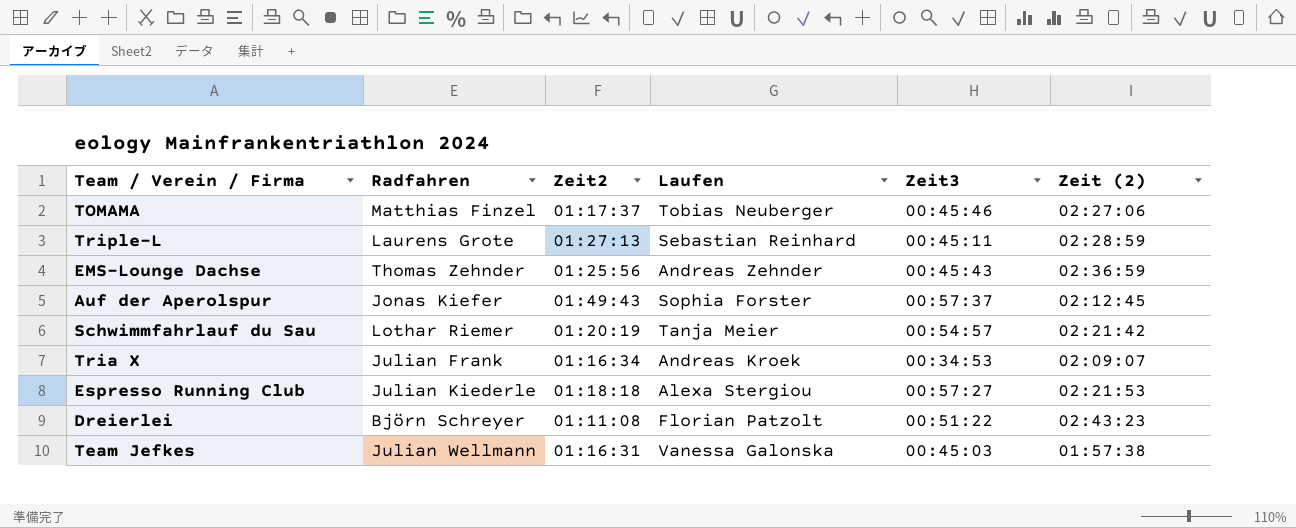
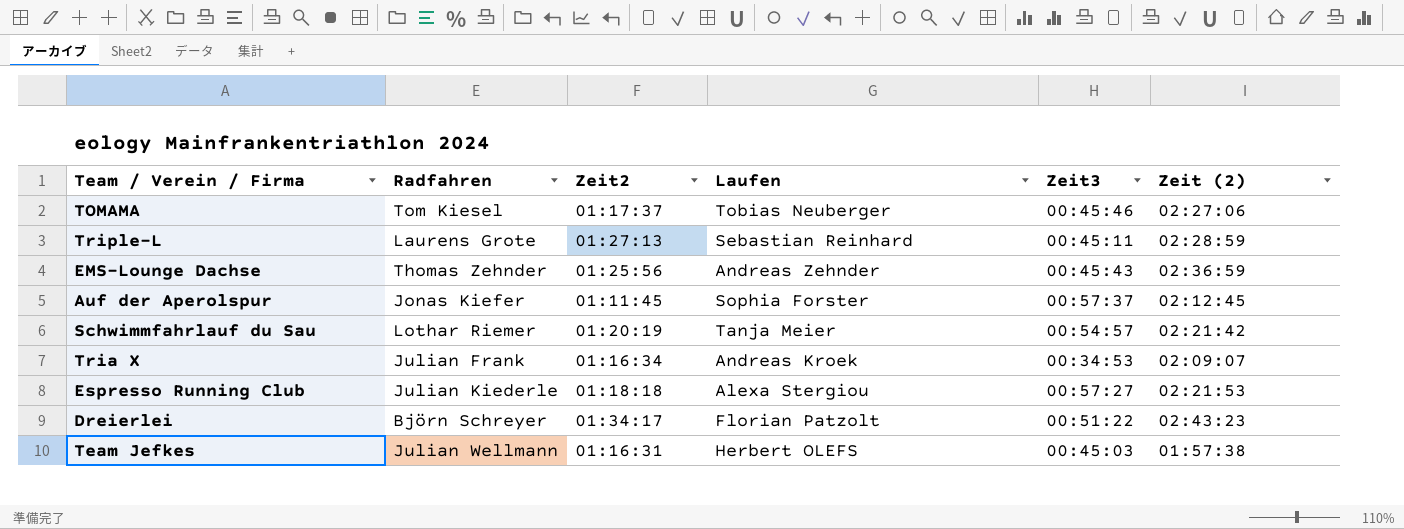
TOMAMA | Radfahren: Matthias Finzel -> Tom Kiesel
Auf der Aperolspur | Zeit2: 01:49:43 -> 01:11:45
Dreierlei | Zeit2: 01:11:08 -> 01:34:17
Team Jefkes | Laufen: Vanessa Galonska -> Herbert OLEFS

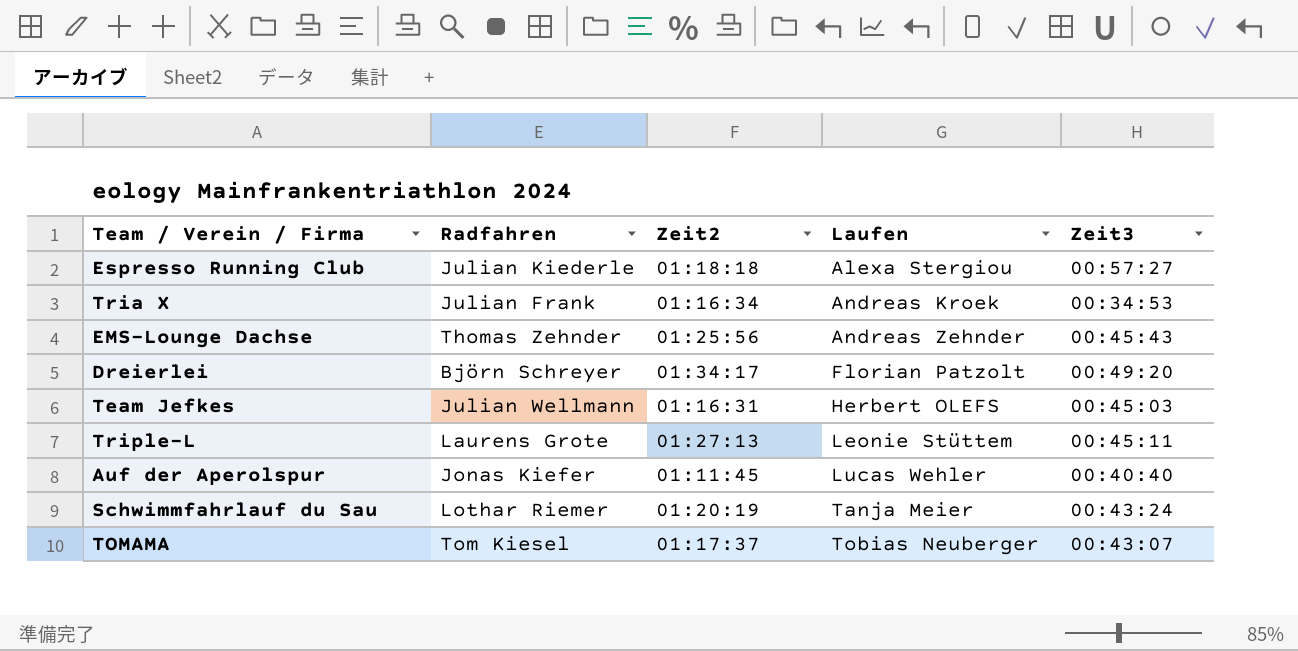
row order: none -> Laufen ascending
column Zeit (2) | position: 6 -> none
Dreierlei | Zeit3: 00:51:22 -> 00:49:20
Triple-L | Laufen: Sebastian Reinhard -> Leonie Stüttem
Auf der Aperolspur | Laufen: Sophia Forster -> Lucas Wehler
Auf der Aperolspur | Zeit3: 00:57:37 -> 00:40:40
Schwimmfahrlauf du Sau | Zeit3: 00:54:57 -> 00:43:24
TOMAMA | Zeit3: 00:45:46 -> 00:43:07

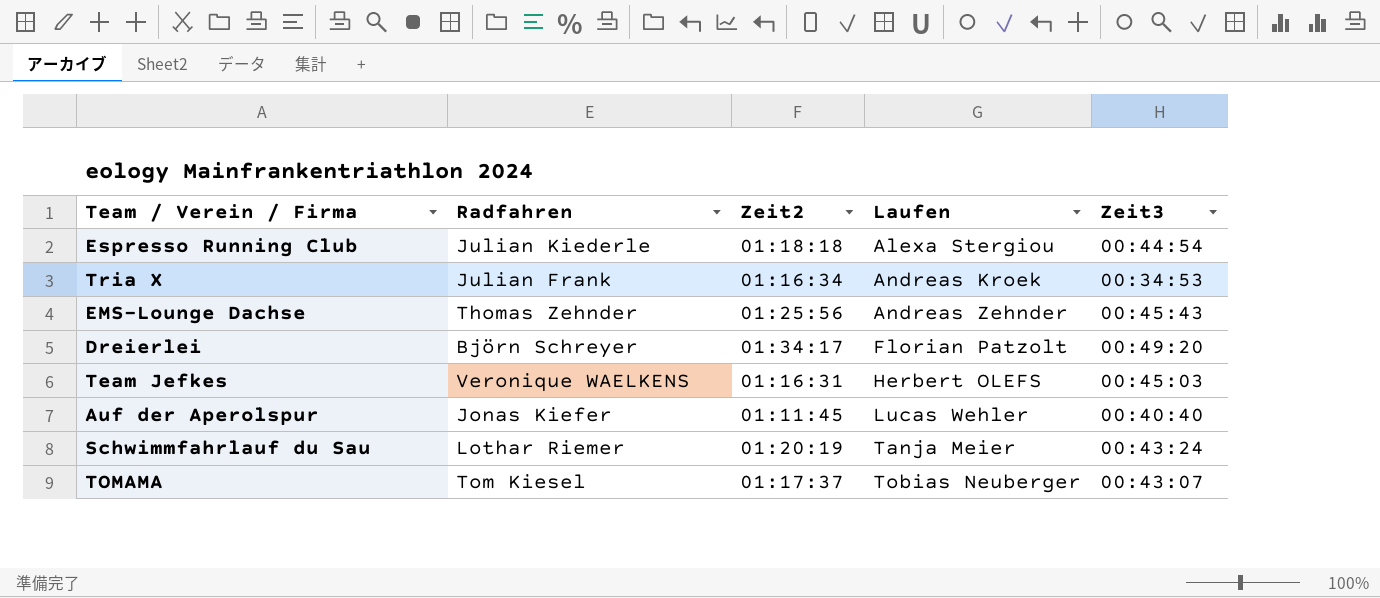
row Triple-L: Laurens Grote | 01:27:13 | Leonie Stüttem | 00:45:11 -> none
Espresso Running Club | Zeit3: 00:57:27 -> 00:44:54
Team Jefkes | Radfahren: Julian Wellmann -> Veronique WAELKENS

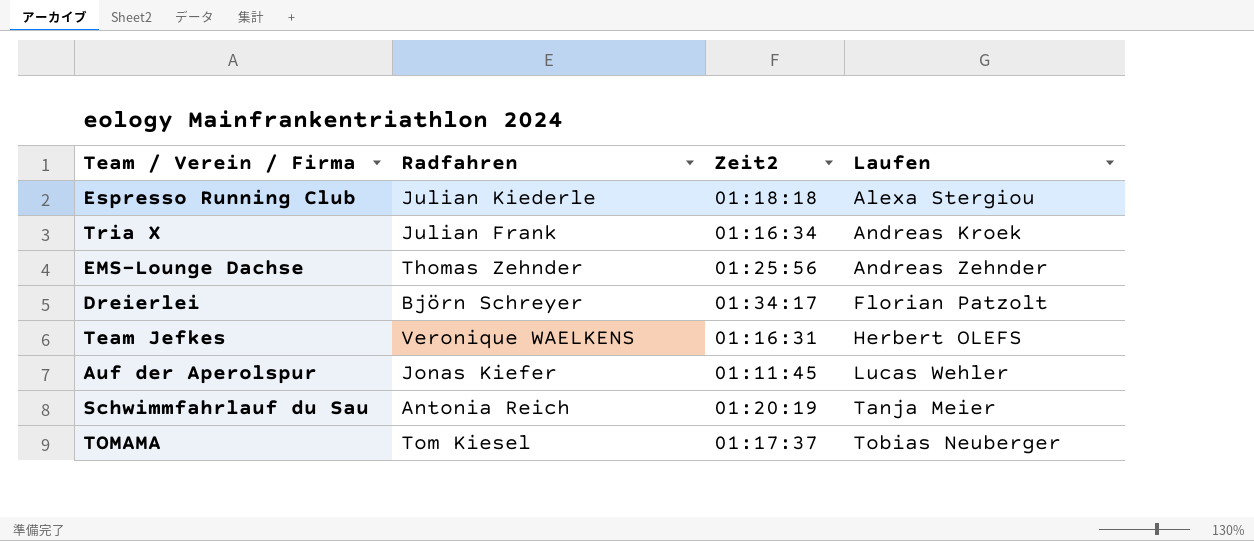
column Zeit3 | position: 5 -> none
Schwimmfahrlauf du Sau | Radfahren: Lothar Riemer -> Antonia Reich

